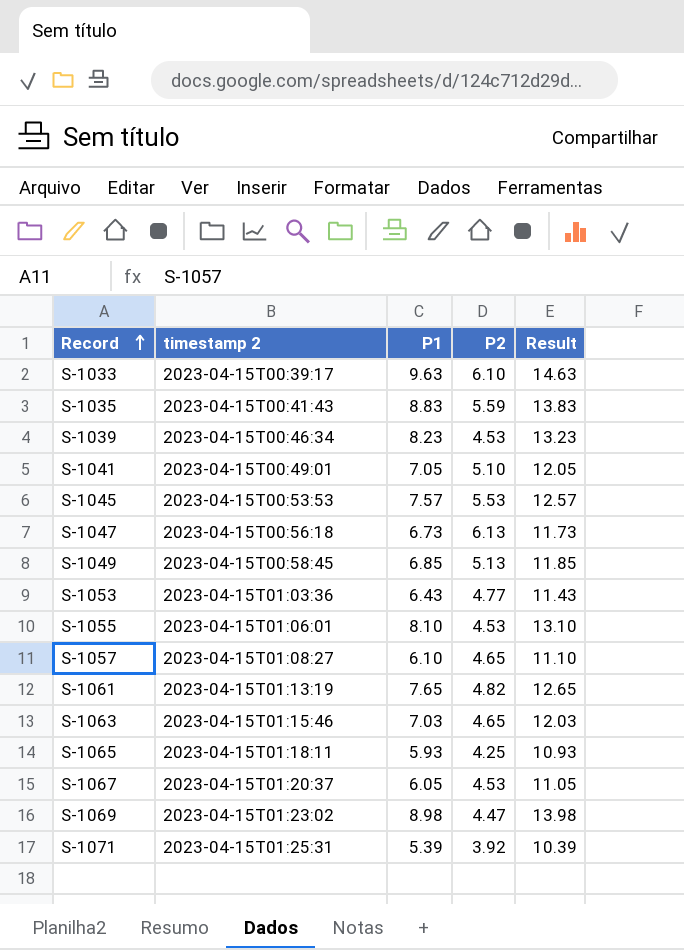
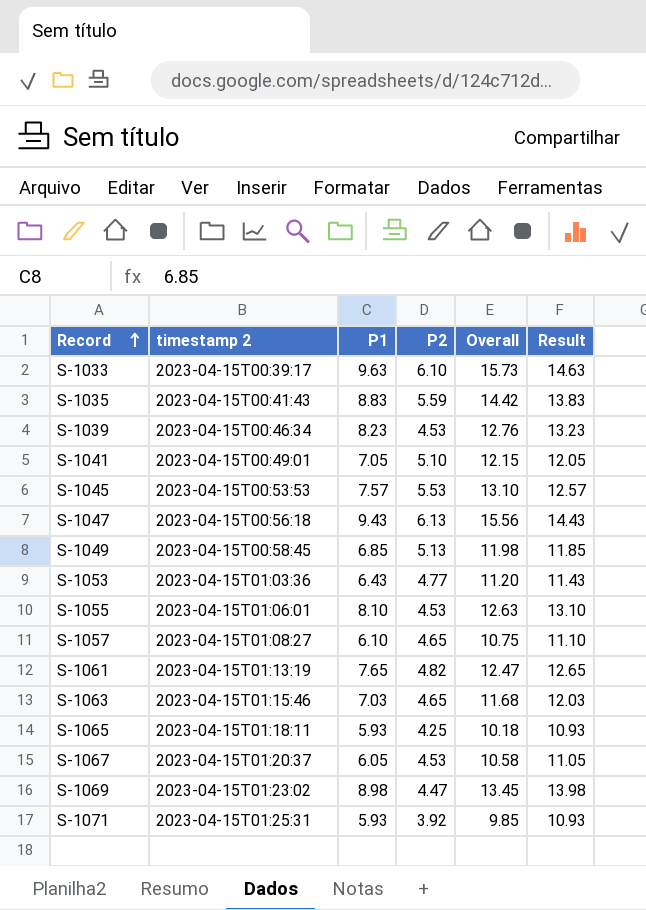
column Overall | formula: none -> [P1] + [P2]
S-1047 | P1: 6.73 -> 9.43
S-1047 | Result: 11.73 -> 14.43
S-1071 | P1: 5.39 -> 5.93
S-1071 | Result: 10.39 -> 10.93

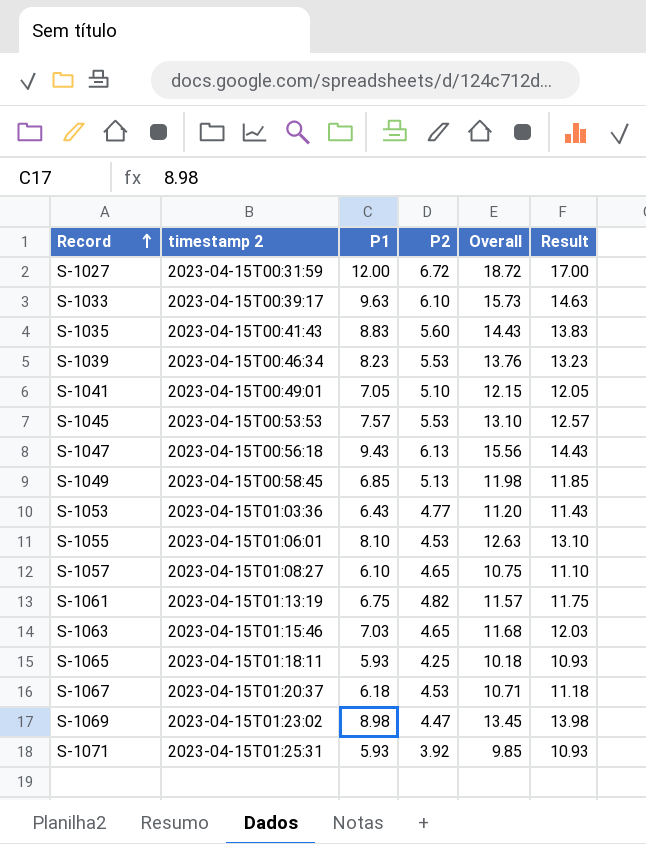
row S-1027: none -> 2023-04-15T00:31:59 | 12.00 | 6.72 | 18.72 | 17.00
S-1035 | P2: 5.59 -> 5.60
S-1035 | Overall: 14.42 -> 14.43
S-1039 | P2: 4.53 -> 5.53
S-1039 | Overall: 12.76 -> 13.76
S-1061 | P1: 7.65 -> 6.75
S-1061 | Overall: 12.47 -> 11.57
S-1061 | Result: 12.65 -> 11.75
S-1067 | P1: 6.05 -> 6.18
S-1067 | Overall: 10.58 -> 10.71
S-1067 | Result: 11.05 -> 11.18

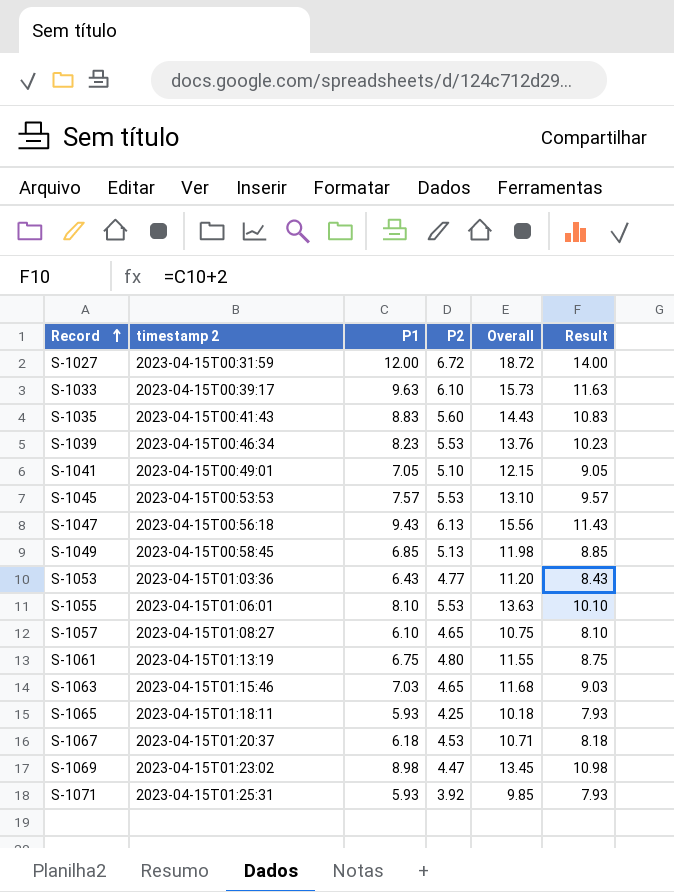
column Result | formula: [P1] + 5 -> [P1] + 2
S-1055 | P2: 4.53 -> 5.53
S-1055 | Overall: 12.63 -> 13.63
S-1061 | P2: 4.82 -> 4.80
S-1061 | Overall: 11.57 -> 11.55

